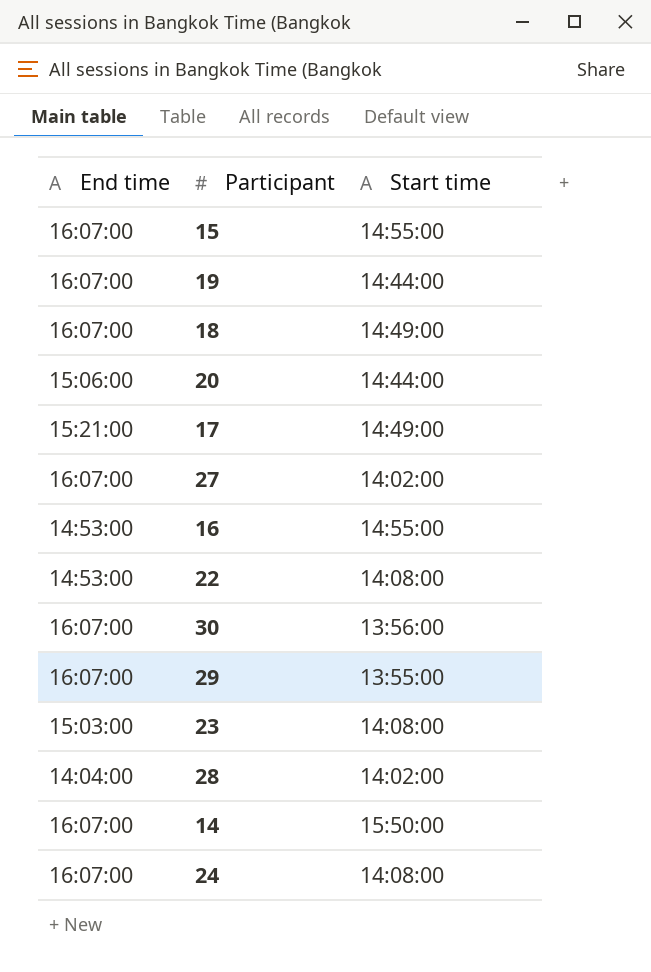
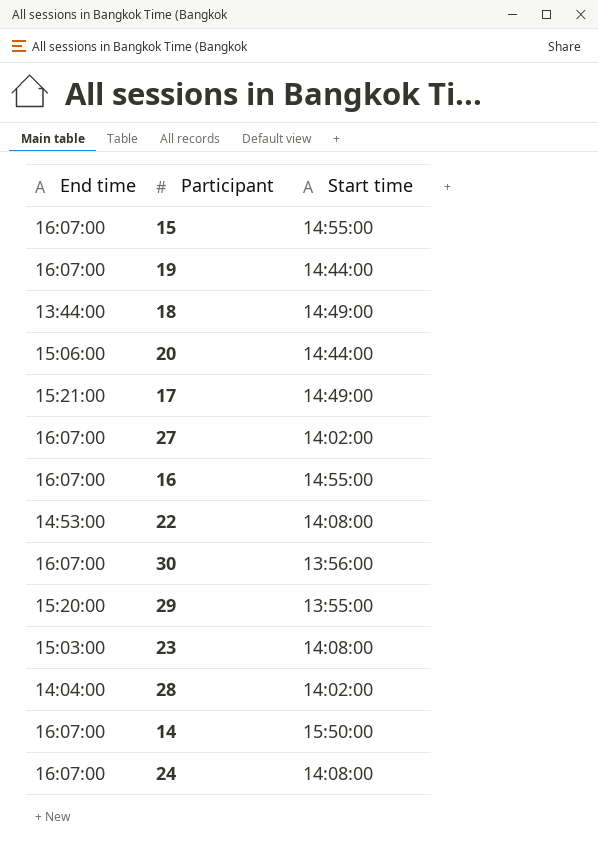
18 | End time: 16:07:00 -> 13:44:00
16 | End time: 14:53:00 -> 16:07:00
29 | End time: 16:07:00 -> 15:20:00

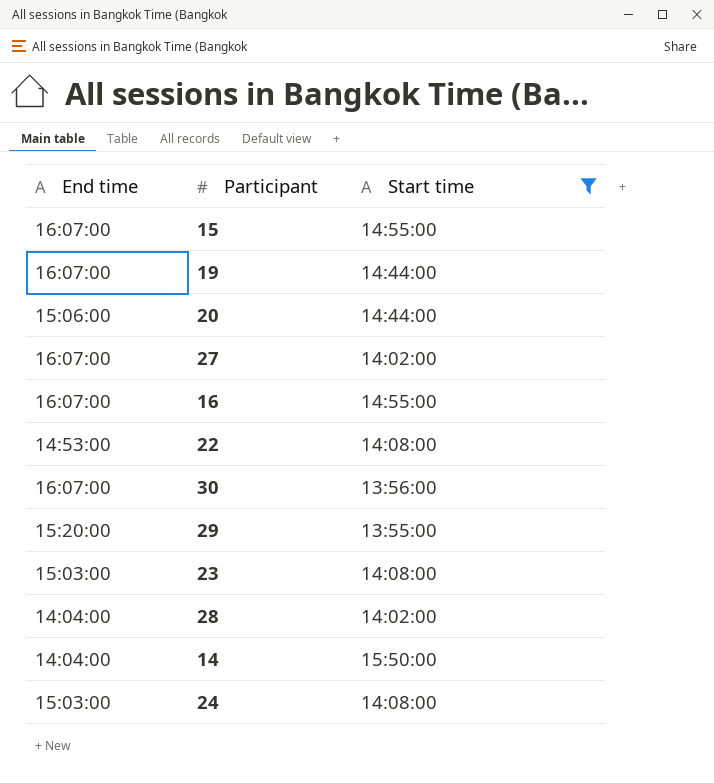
filter: none -> Start time != 14:49:00
14 | End time: 16:07:00 -> 14:04:00
24 | End time: 16:07:00 -> 15:03:00

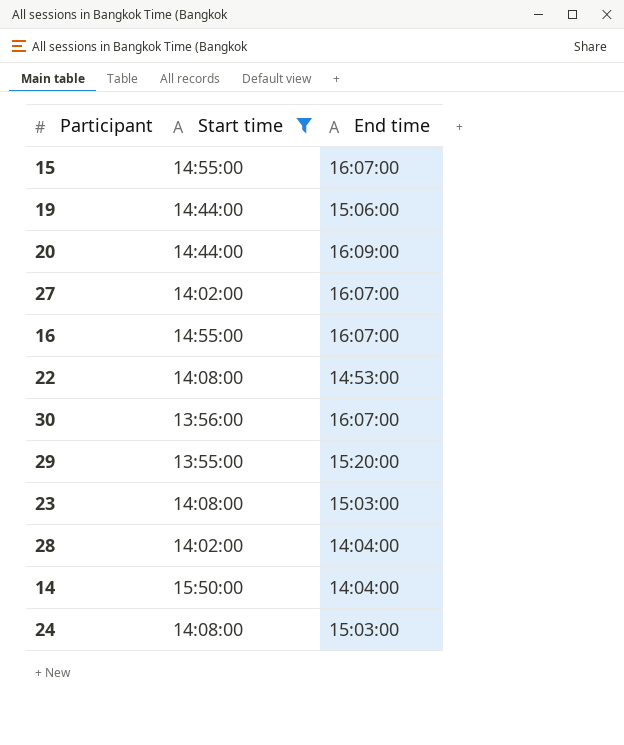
column End time | position: 1 -> 3
19 | End time: 16:07:00 -> 15:06:00
20 | End time: 15:06:00 -> 16:09:00

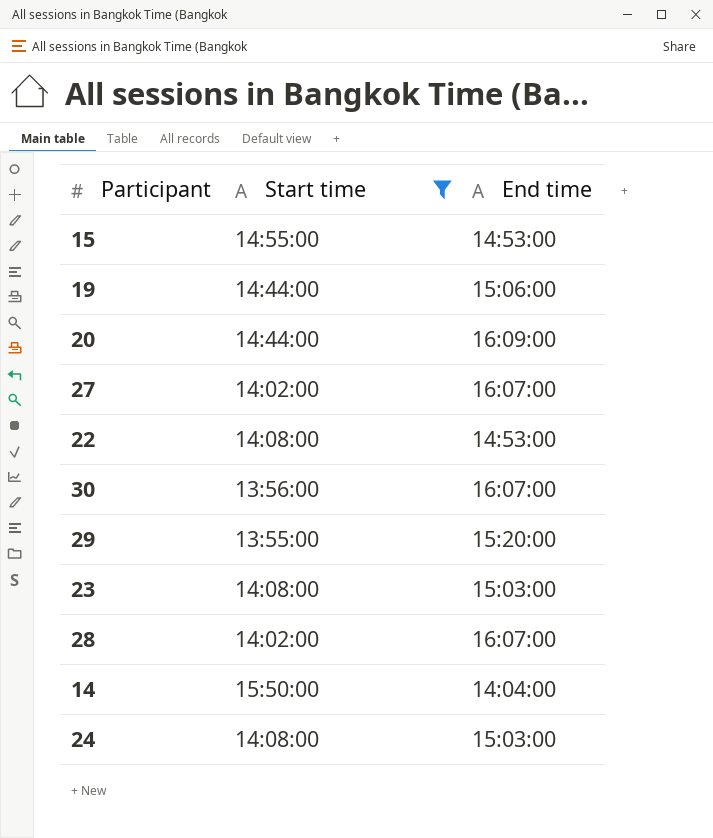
row 16: 14:55:00 | 16:07:00 -> none
15 | End time: 16:07:00 -> 14:53:00
28 | End time: 14:04:00 -> 16:07:00

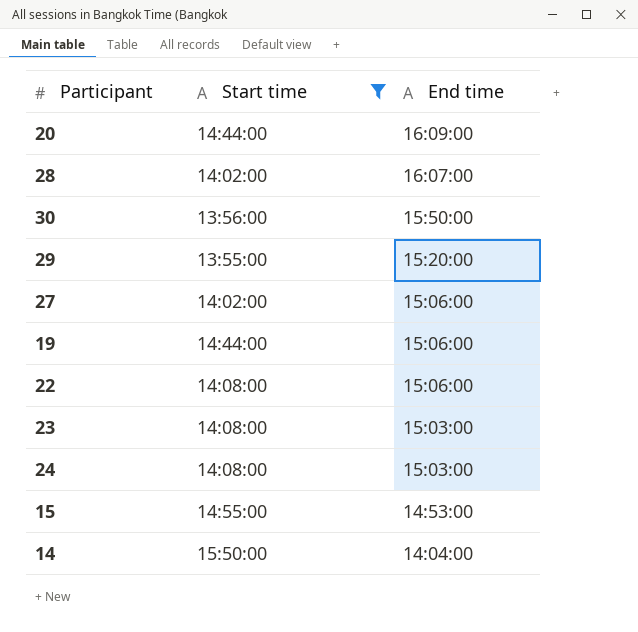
row order: none -> End time descending
30 | End time: 16:07:00 -> 15:50:00
27 | End time: 16:07:00 -> 15:06:00
22 | End time: 14:53:00 -> 15:06:00

